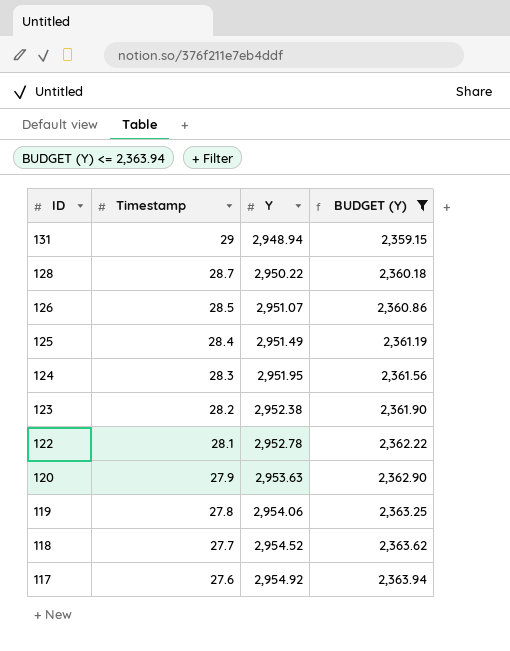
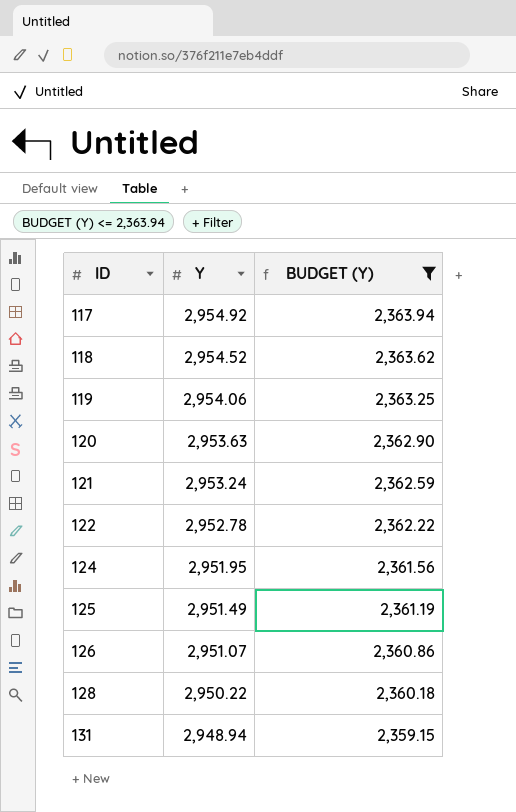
row order: ID descending -> ID ascending
column Timestamp | position: 2 -> none
row 123: 28.2 | 2,952.38 | 2,361.90 -> none
row 121: none -> 2,953.24 | 2,362.59

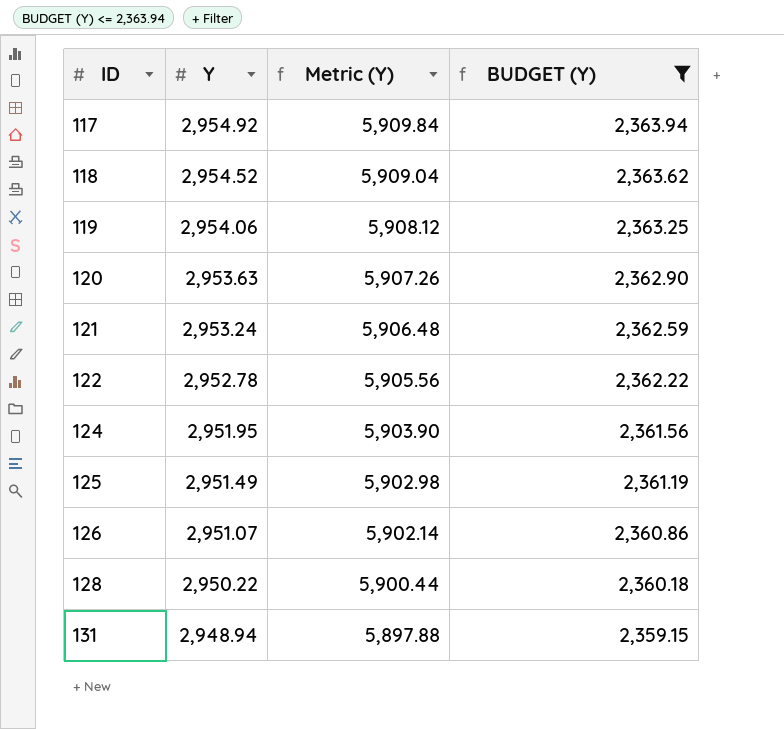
column Metric (Y) | formula: none -> [Y] * 2

